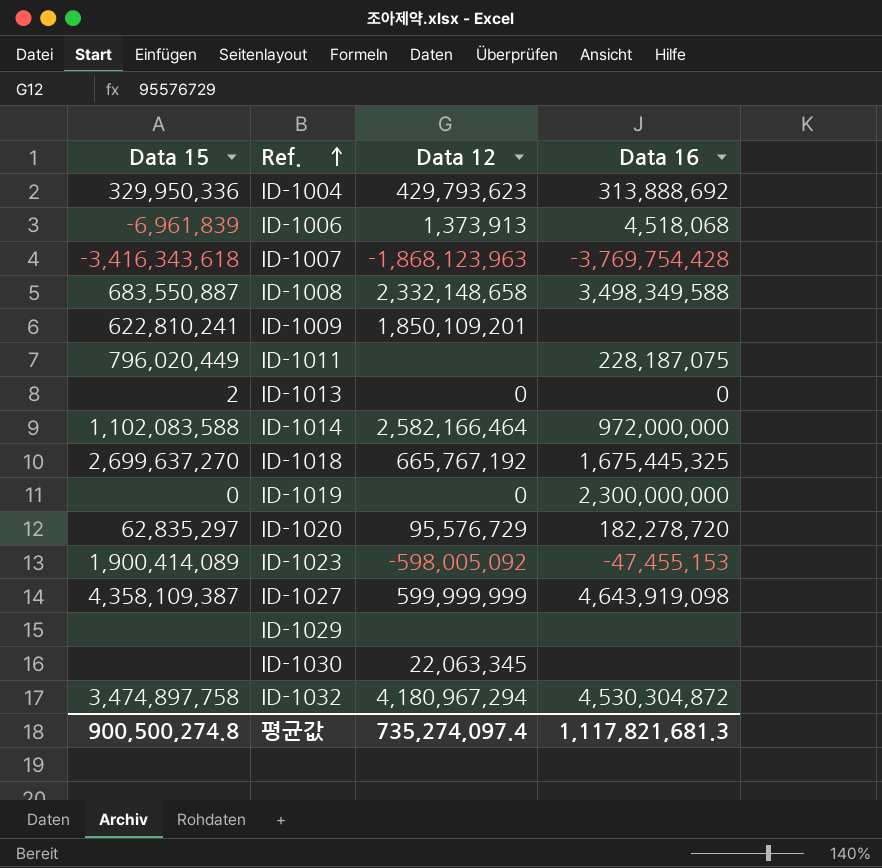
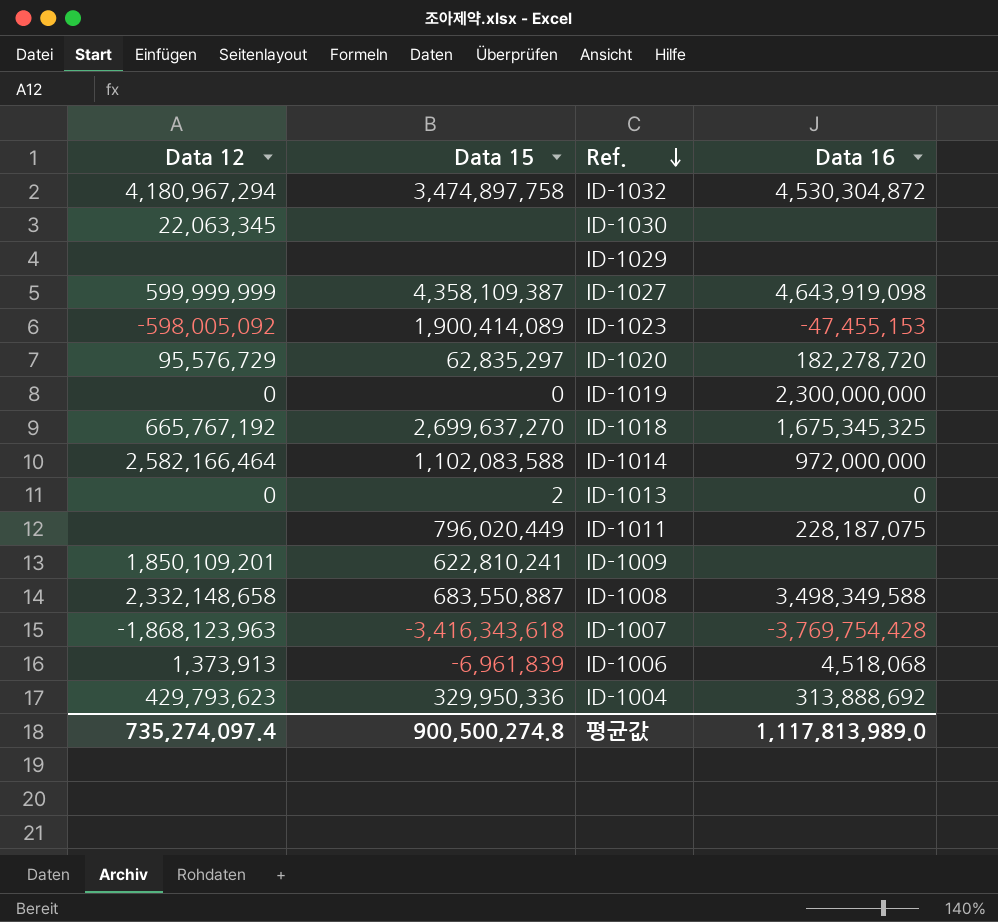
row order: Ref. ascending -> Ref. descending
column Data 12 | position: 3 -> 1
ID-1018 | Data 16: 1,675,445,325 -> 1,675,345,325
평균값 | Data 16: 1,117,821,681.3 -> 1,117,813,989.0

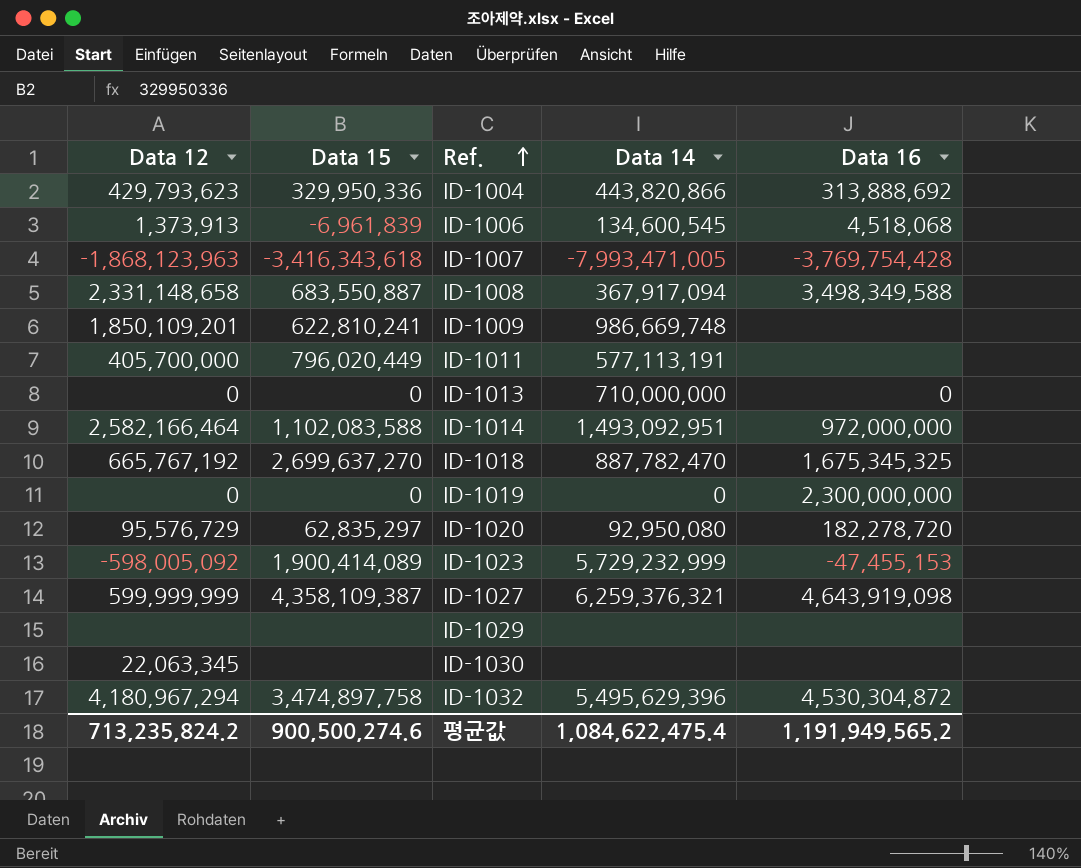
row order: Ref. descending -> Ref. ascending
column Data 14 | position: none -> 4
ID-1008 | Data 12: 2,332,148,658 -> 2,331,148,658
ID-1011 | Data 12: none -> 405,700,000
ID-1011 | Data 16: 228,187,075 -> none
ID-1013 | Data 15: 2 -> 0
평균값 | Data 12: 735,274,097.4 -> 713,235,824.2
평균값 | Data 15: 900,500,274.8 -> 900,500,274.6
평균값 | Data 16: 1,117,813,989.0 -> 1,191,949,565.2

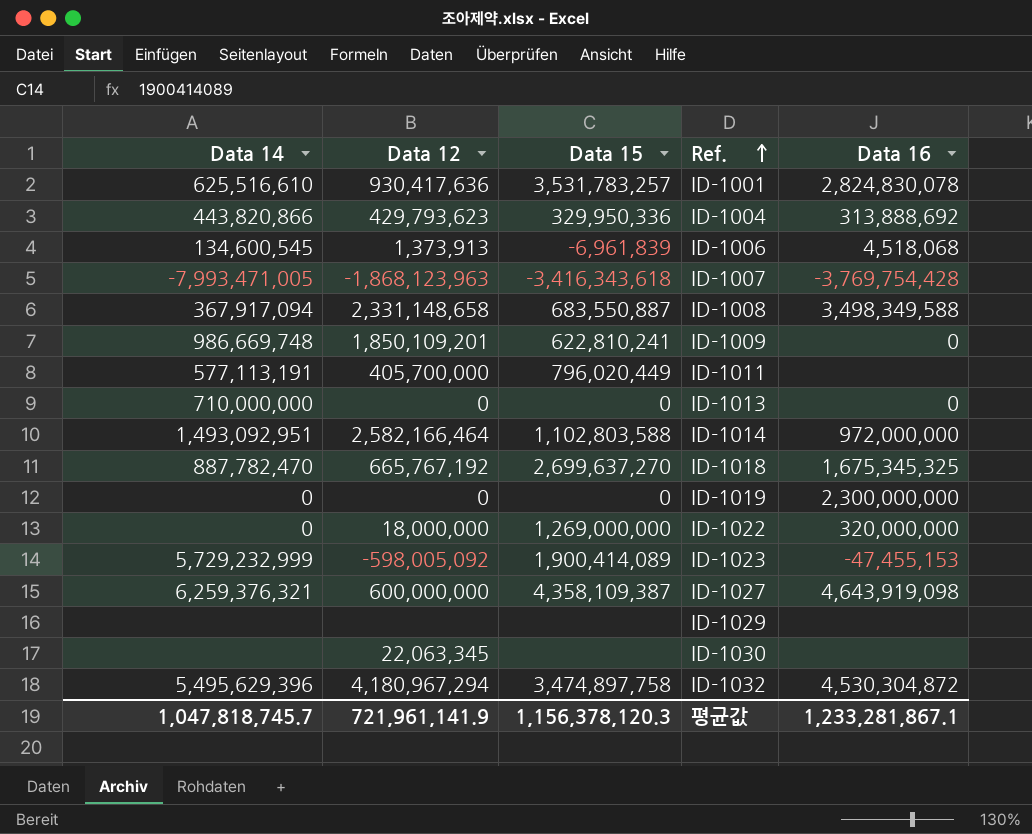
column Data 14 | position: 4 -> 1
row ID-1020: 95,576,729 | 62,835,297 | 92,950,080 | 182,278,720 -> none
row ID-1001: none -> 625,516,610 | 930,417,636 | 3,531,783,257 | 2,824,830,078
ID-1009 | Data 16: none -> 0
ID-1014 | Data 15: 1,102,083,588 -> 1,102,803,588
row ID-1022: none -> 0 | 18,000,000 | 1,269,000,000 | 320,000,000
ID-1027 | Data 12: 599,999,999 -> 600,000,000
평균값 | Data 14: 1,084,622,475.4 -> 1,047,818,745.7
평균값 | Data 12: 713,235,824.2 -> 721,961,141.9
평균값 | Data 15: 900,500,274.6 -> 1,156,378,120.3
평균값 | Data 16: 1,191,949,565.2 -> 1,233,281,867.1

